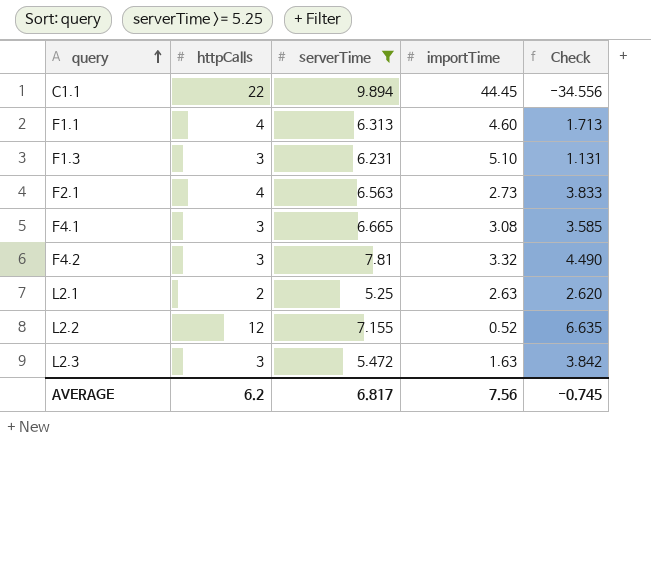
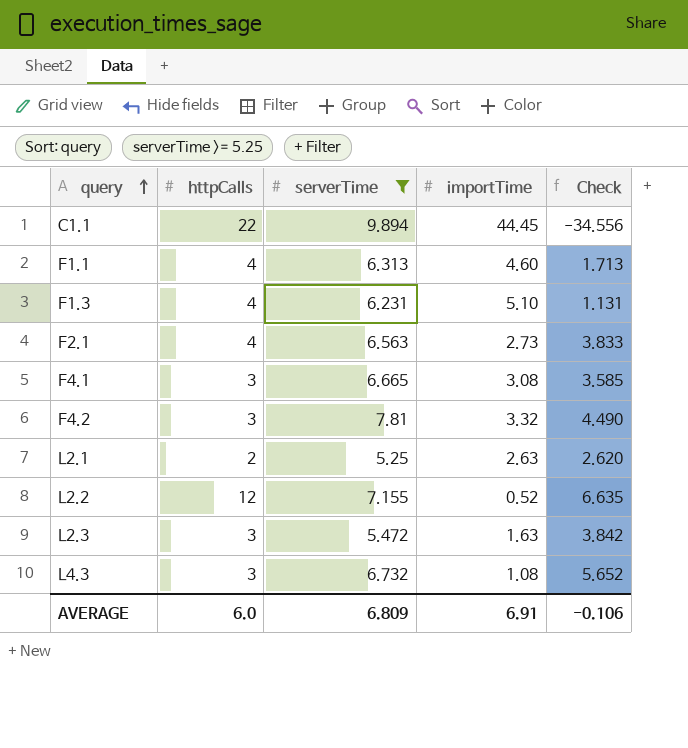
F1.3 | httpCalls: 3 -> 4
row L4.3: none -> 3 | 6.732 | 1.08 | 5.652
AVERAGE | httpCalls: 6.2 -> 6.0
AVERAGE | serverTime: 6.817 -> 6.809
AVERAGE | importTime: 7.56 -> 6.91
AVERAGE | Check: -0.745 -> -0.106

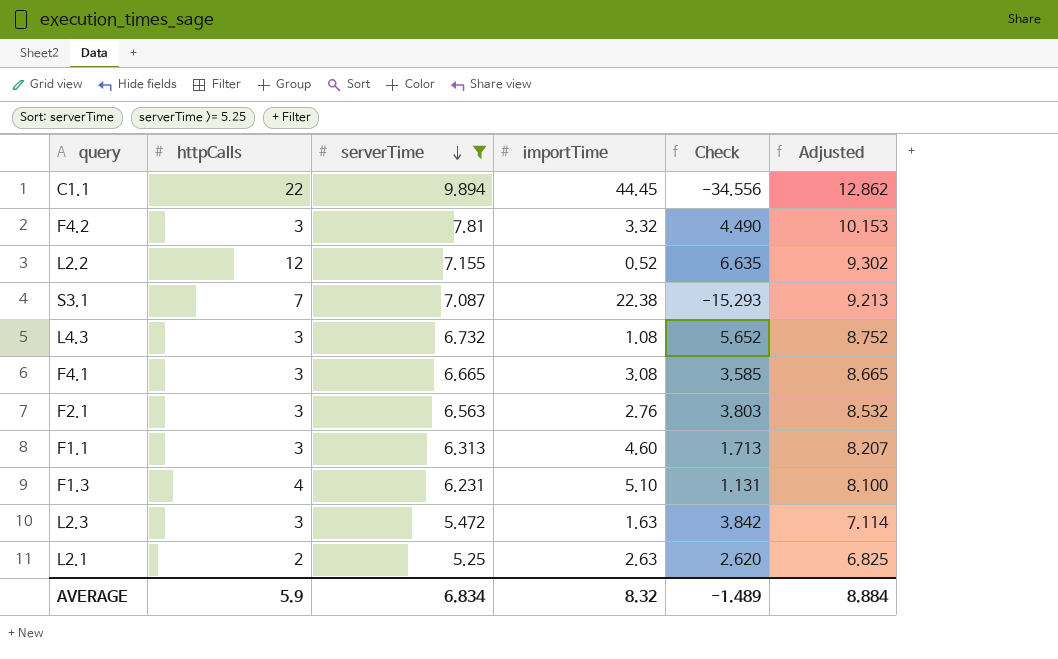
row order: query ascending -> serverTime descending
column Adjusted | formula: none -> [serverTime] * 1.3
row S3.1: none -> 7 | 7.087 | 22.38 | -15.293 | 9.213
F2.1 | httpCalls: 4 -> 3
F2.1 | importTime: 2.73 -> 2.76
F2.1 | Check: 3.833 -> 3.803
F1.1 | httpCalls: 4 -> 3
AVERAGE | httpCalls: 6.0 -> 5.9
AVERAGE | serverTime: 6.809 -> 6.834
AVERAGE | importTime: 6.91 -> 8.32
AVERAGE | Check: -0.106 -> -1.489

